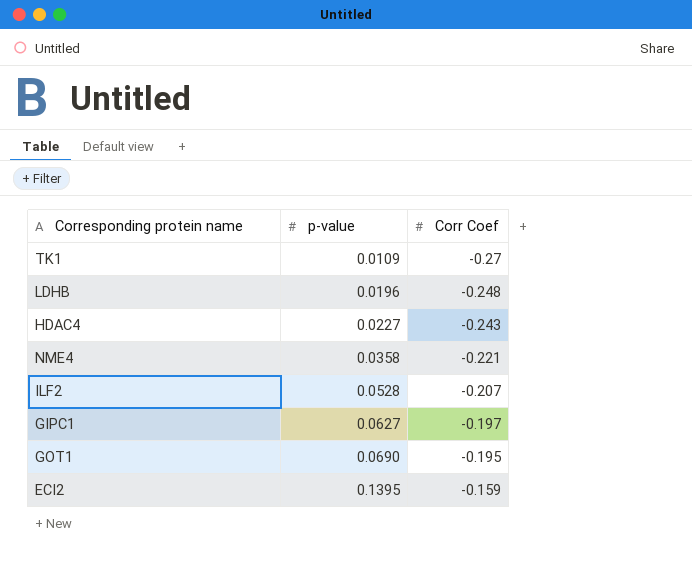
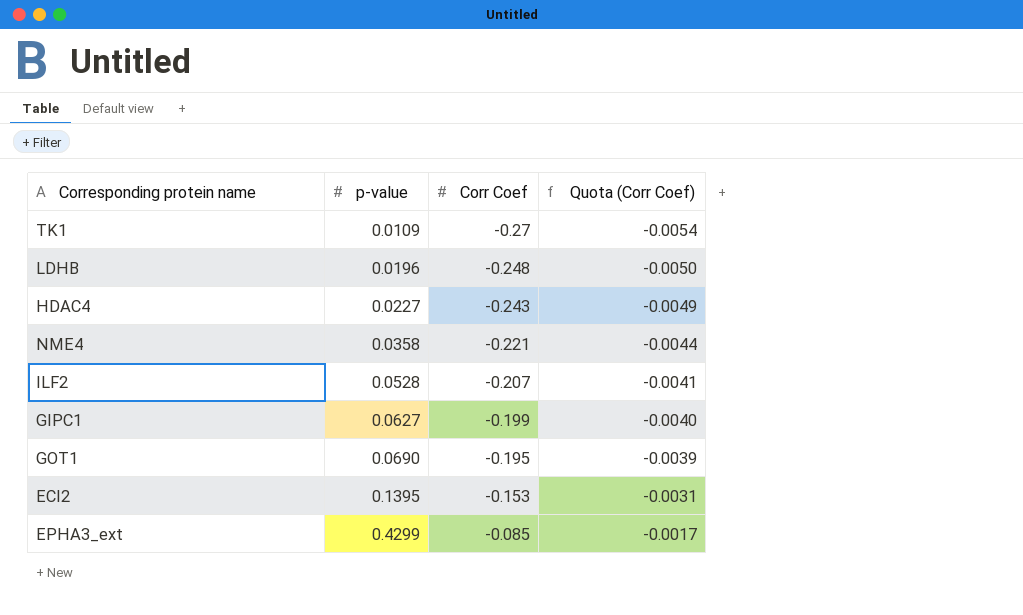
column Quota (Corr Coef) | formula: none -> [Corr Coef] * 0.02
GIPC1 | Corr Coef: -0.197 -> -0.199
ECI2 | Corr Coef: -0.159 -> -0.153
row EPHA3_ext: none -> 0.4299 | -0.085 | -0.0017

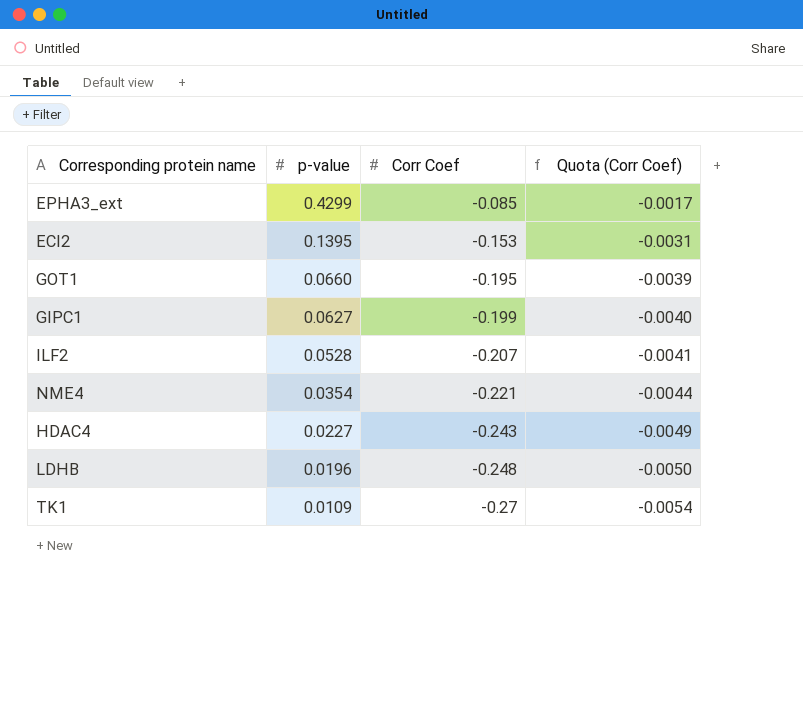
row order: p-value ascending -> p-value descending
GOT1 | p-value: 0.0690 -> 0.0660
NME4 | p-value: 0.0358 -> 0.0354

